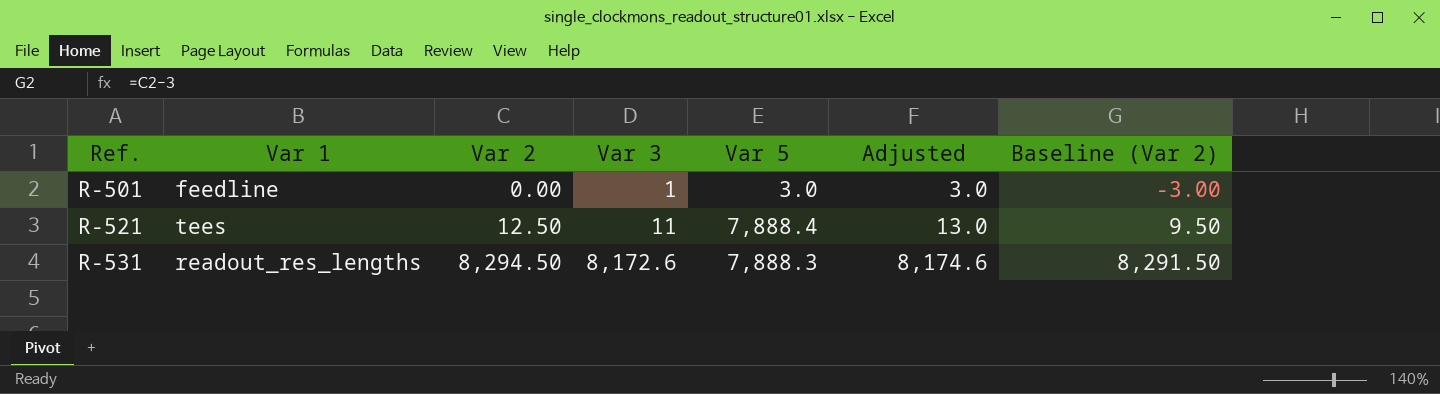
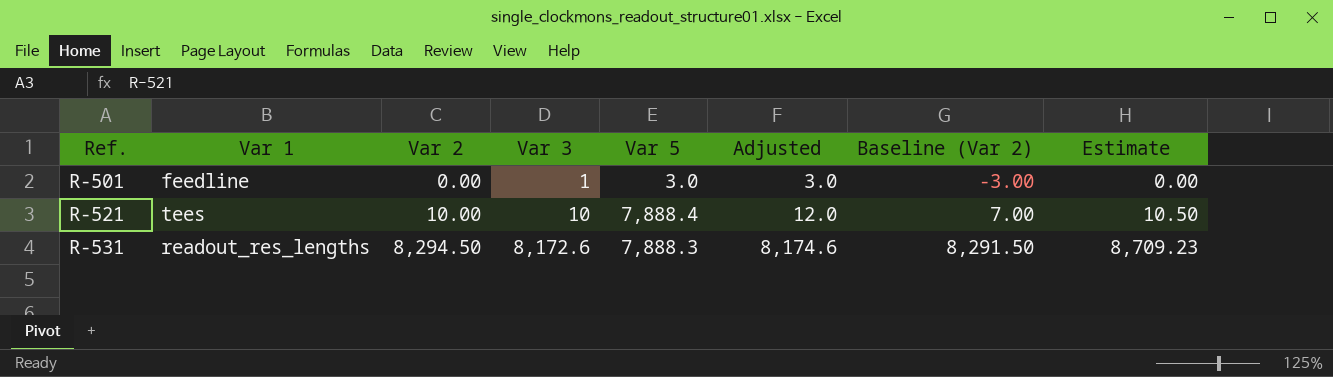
column Estimate | formula: none -> [Var 2] * 1.05
R-521 | Var 2: 12.50 -> 10.00
R-521 | Var 3: 11 -> 10
R-521 | Adjusted: 13.0 -> 12.0
R-521 | Baseline (Var 2): 9.50 -> 7.00

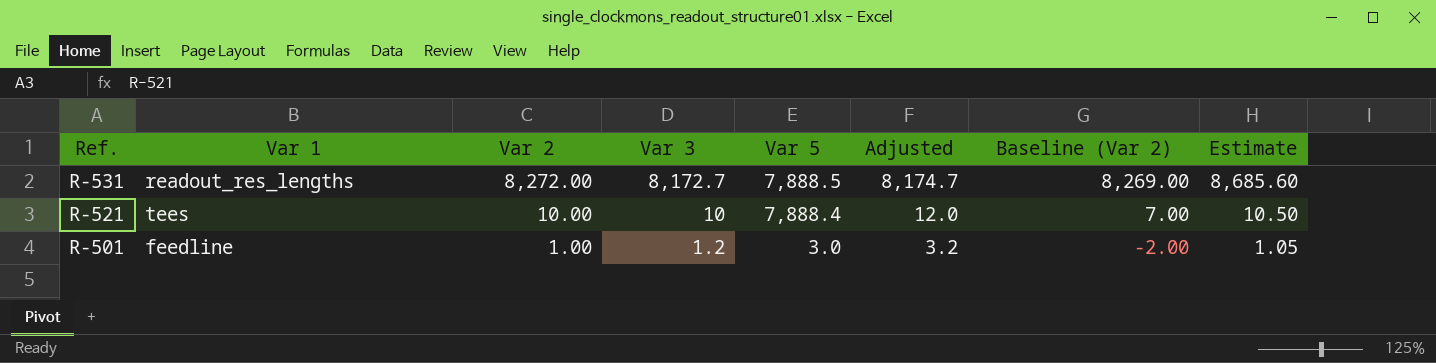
row order: Ref. ascending -> Ref. descending
R-531 | Var 2: 8,294.50 -> 8,272.00
R-531 | Var 3: 8,172.6 -> 8,172.7
R-531 | Var 5: 7,888.3 -> 7,888.5
R-531 | Adjusted: 8,174.6 -> 8,174.7
R-531 | Baseline (Var 2): 8,291.50 -> 8,269.00
R-531 | Estimate: 8,709.23 -> 8,685.60
R-501 | Var 2: 0.00 -> 1.00
R-501 | Var 3: 1 -> 1.2
R-501 | Adjusted: 3.0 -> 3.2
R-501 | Baseline (Var 2): -3.00 -> -2.00
R-501 | Estimate: 0.00 -> 1.05

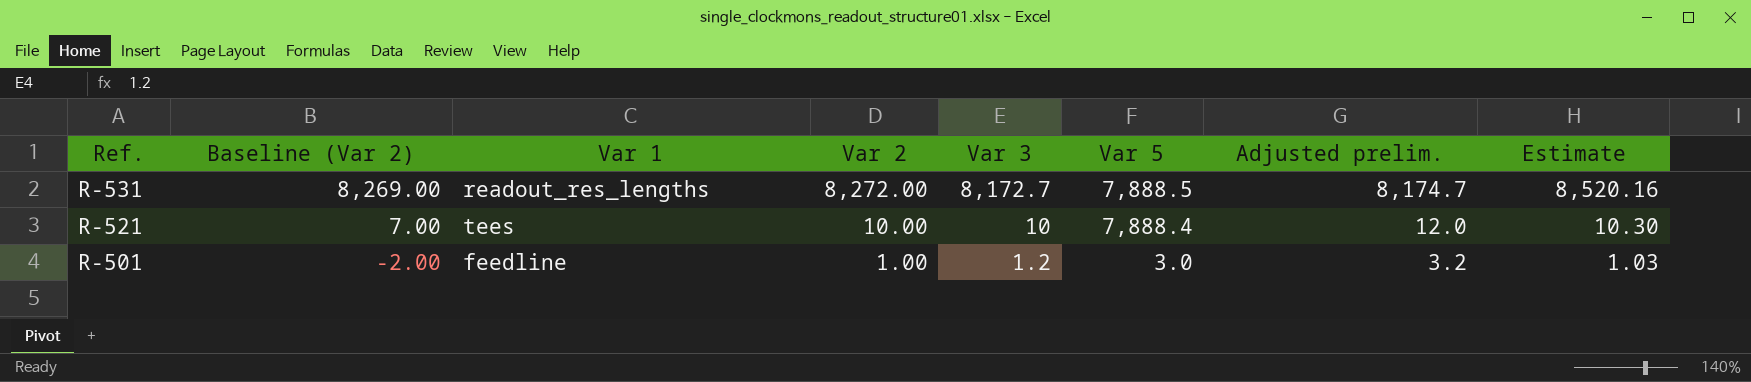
column Baseline (Var 2) | position: 7 -> 2
column name: Adjusted -> Adjusted prelim.
column Estimate | formula: [Var 2] * 1.05 -> [Var 2] * 1.03

